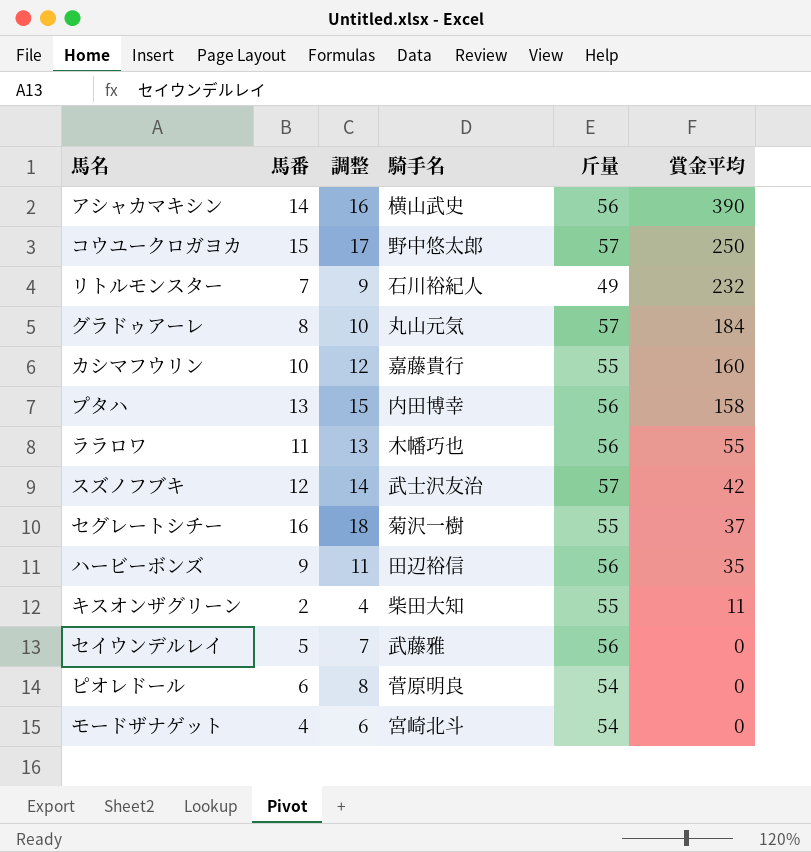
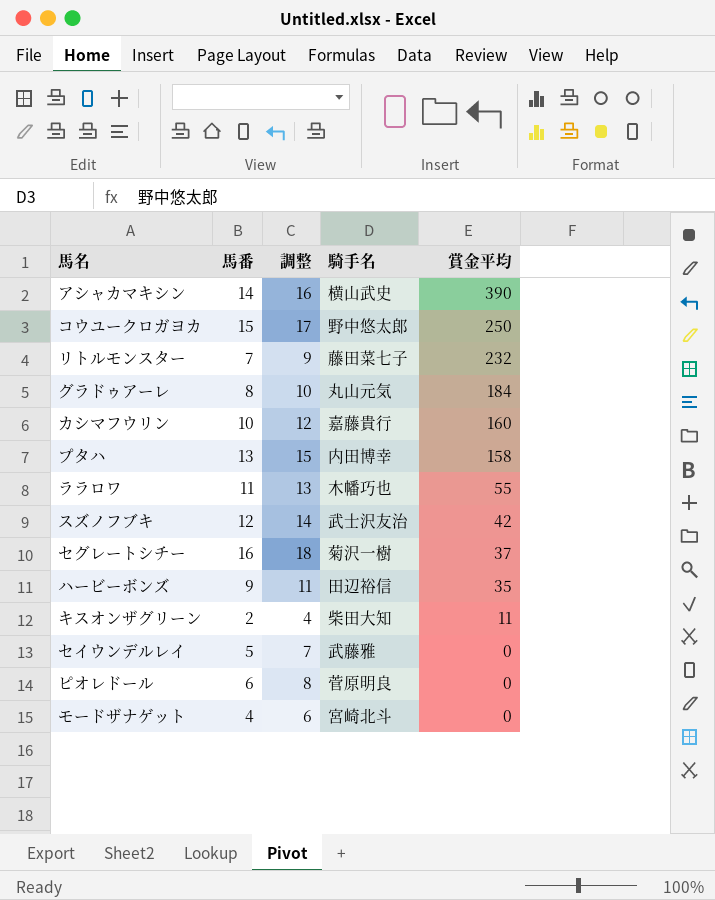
column 斤量 | position: 5 -> none
リトルモンスター | 騎手名: 石川裕紀人 -> 藤田菜七子

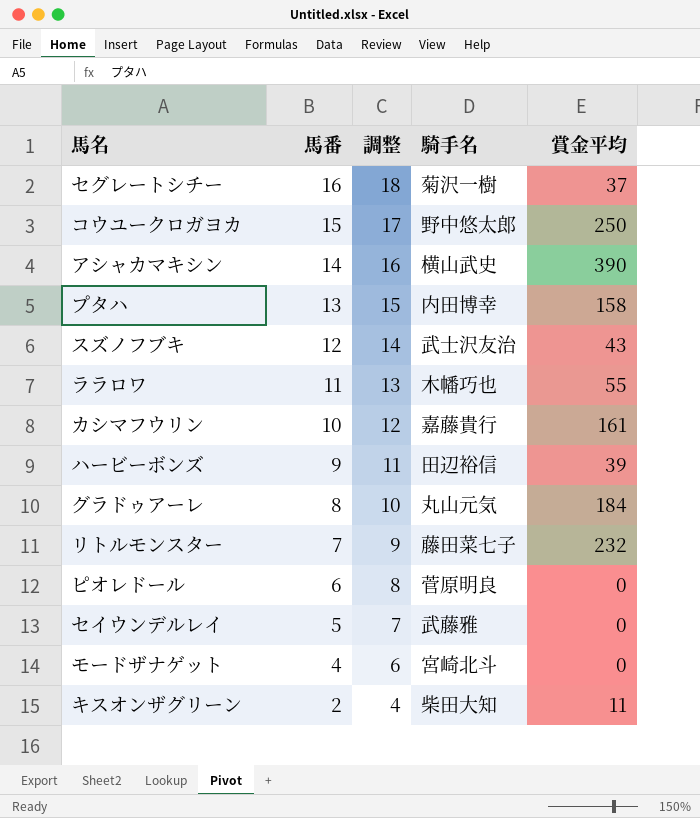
row order: 賞金平均 descending -> 馬番 descending
スズノフブキ | 賞金平均: 42 -> 43
カシマフウリン | 賞金平均: 160 -> 161
ハービーボンズ | 賞金平均: 35 -> 39

